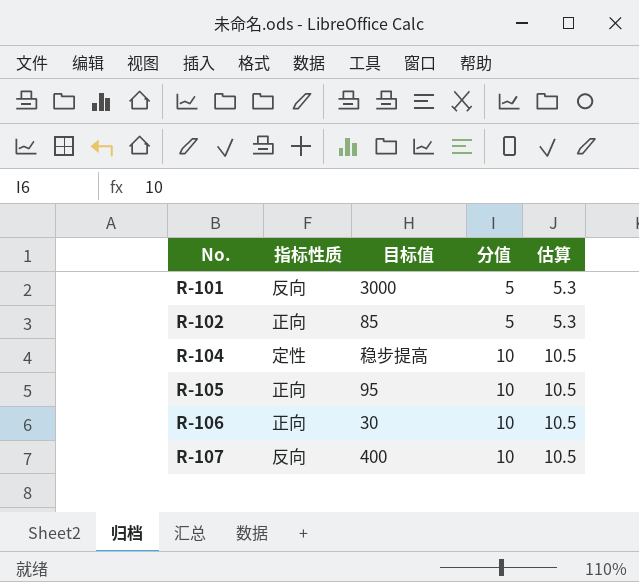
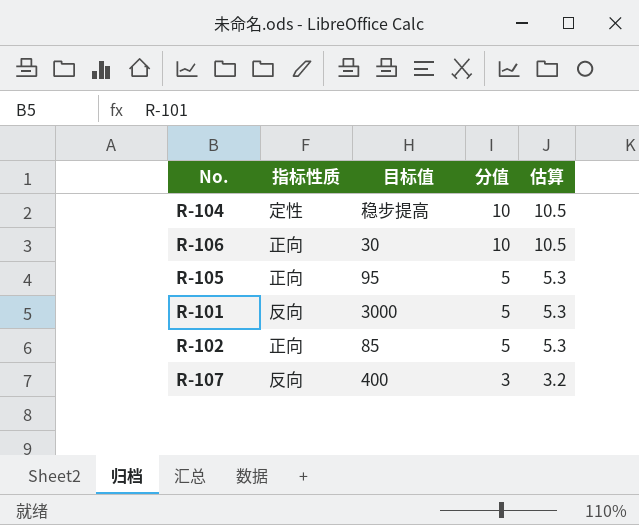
row order: No. ascending -> 分值 descending
R-105 | 分值: 10 -> 5
R-105 | 估算: 10.5 -> 5.3
R-107 | 分值: 10 -> 3
R-107 | 估算: 10.5 -> 3.2

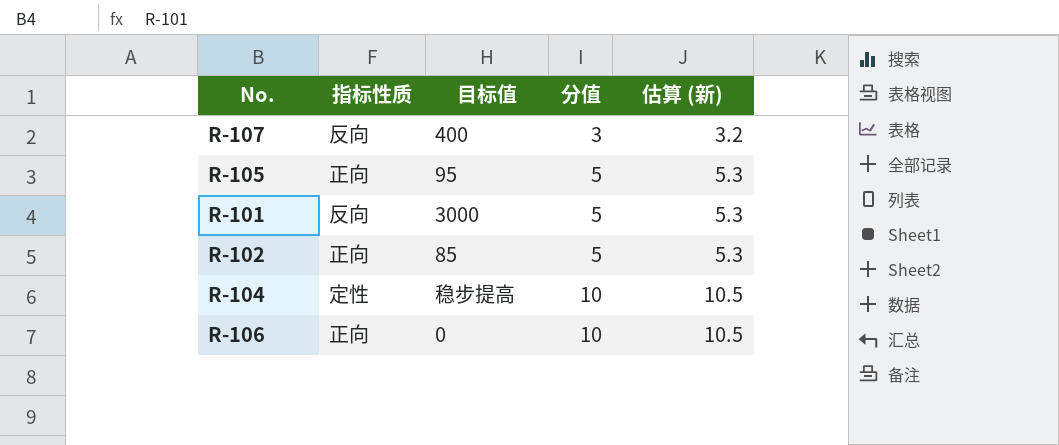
row order: 分值 descending -> 分值 ascending
column name: 估算 -> 估算 (新)
R-106 | 目标值: 30 -> 0

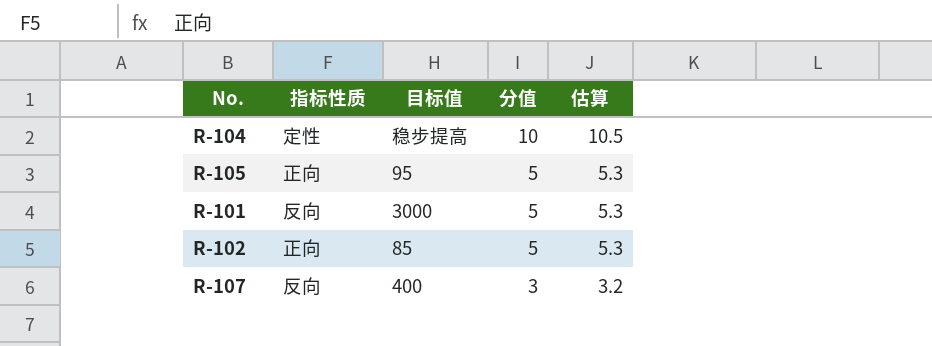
row order: 分值 ascending -> 分值 descending
column name: 估算 (新) -> 估算
row R-106: 正向 | 0 | 10 | 10.5 -> none

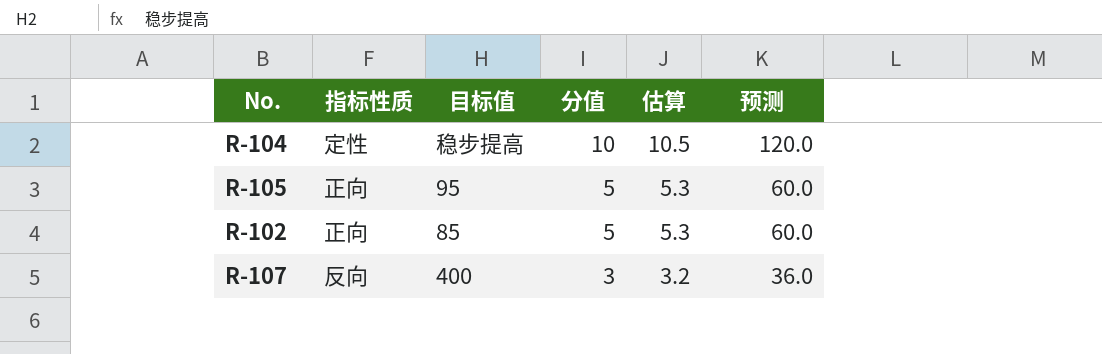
column 预测 | formula: none -> [分值] * 12
row R-101: 反向 | 3000 | 5 | 5.3 -> none

